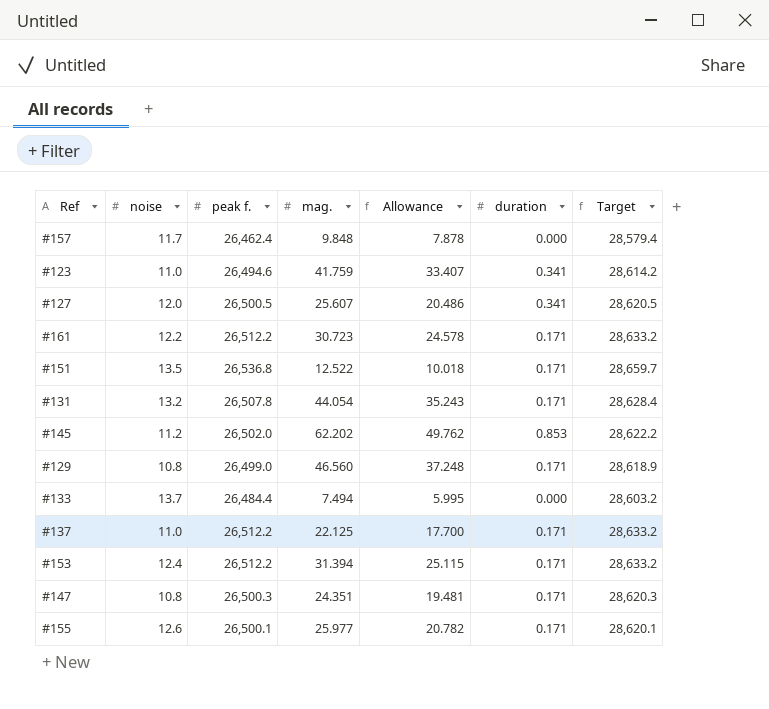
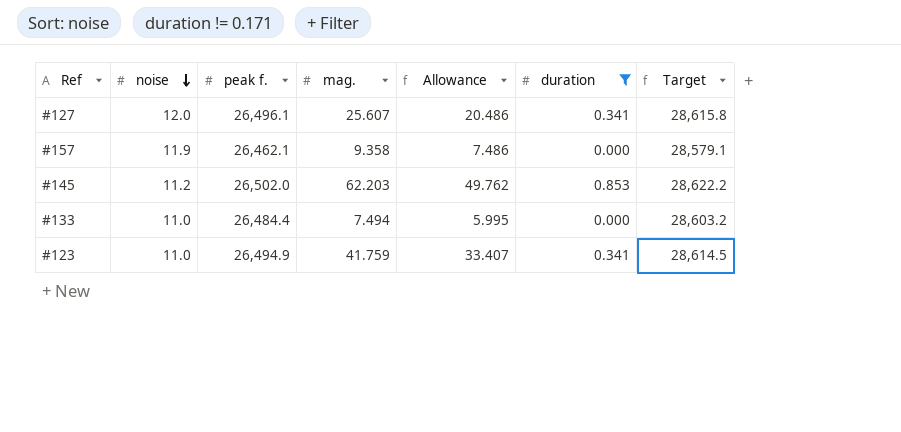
filter: none -> duration != 0.171
row order: none -> noise descending
#127 | peak f.: 26,500.5 -> 26,496.1
#127 | Target: 28,620.5 -> 28,615.8
#157 | noise: 11.7 -> 11.9
#157 | peak f.: 26,462.4 -> 26,462.1
#157 | mag.: 9.848 -> 9.358
#157 | Allowance: 7.878 -> 7.486
#157 | Target: 28,579.4 -> 28,579.1
#145 | mag.: 62.202 -> 62.203
#133 | noise: 13.7 -> 11.0
#123 | peak f.: 26,494.6 -> 26,494.9
#123 | Target: 28,614.2 -> 28,614.5

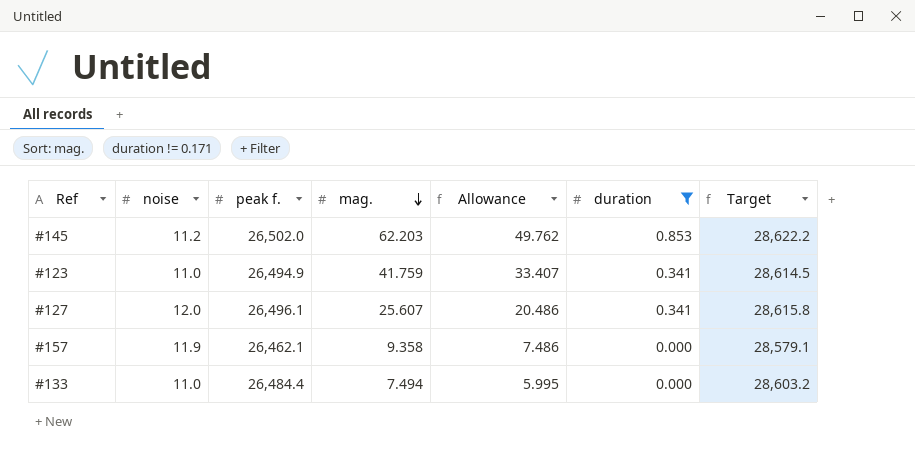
row order: noise descending -> mag. descending

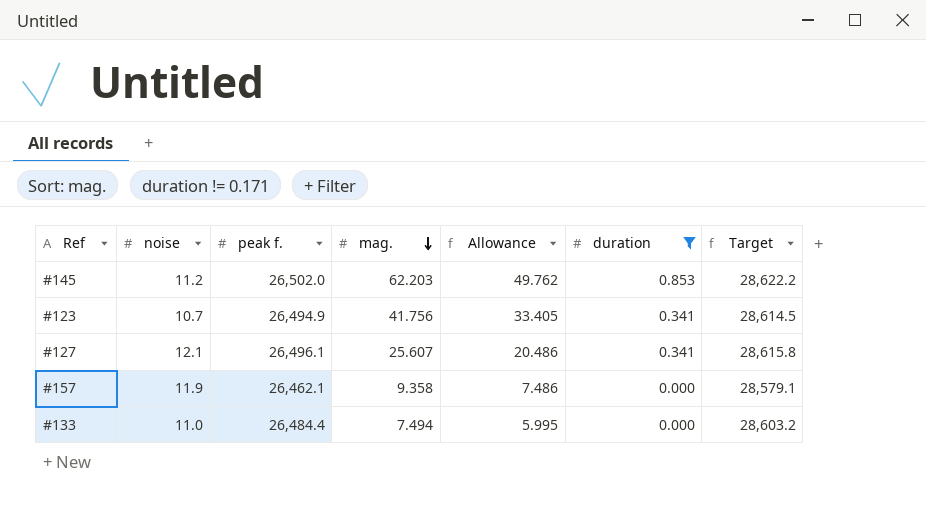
#123 | noise: 11.0 -> 10.7
#123 | mag.: 41.759 -> 41.756
#123 | Allowance: 33.407 -> 33.405
#127 | noise: 12.0 -> 12.1

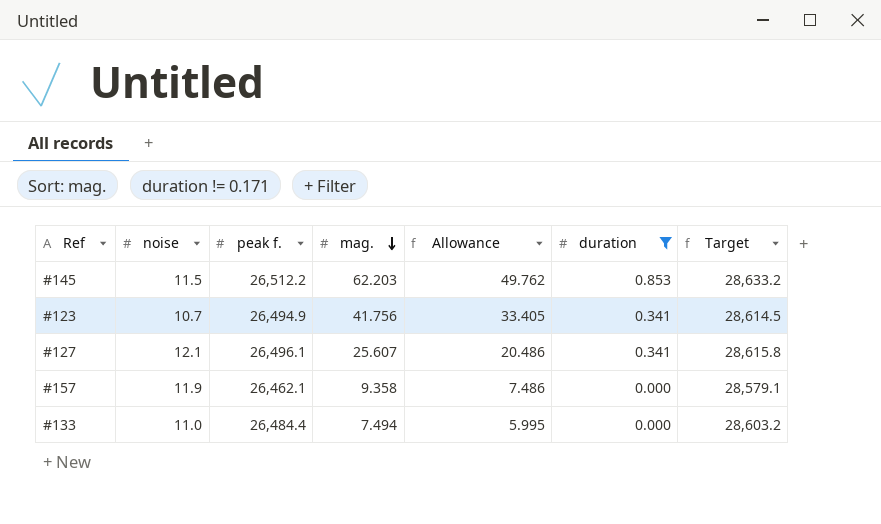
#145 | noise: 11.2 -> 11.5
#145 | peak f.: 26,502.0 -> 26,512.2
#145 | Target: 28,622.2 -> 28,633.2

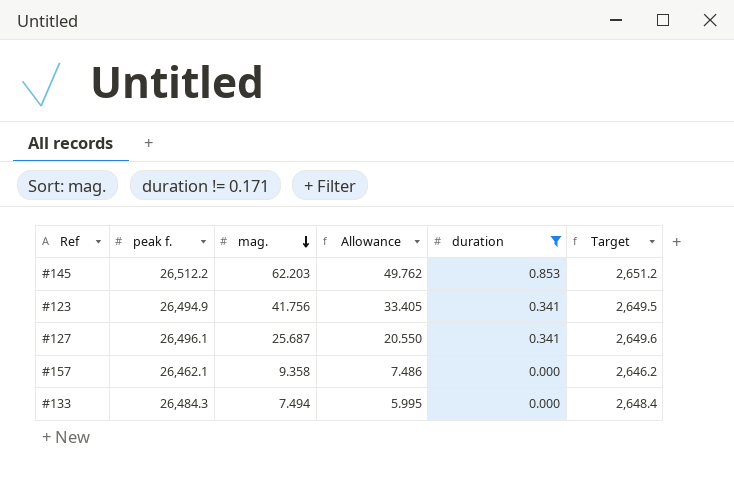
column noise | position: 2 -> none
column Target | formula: [peak f.] * 1.08 -> [peak f.] * 0.1
#127 | mag.: 25.607 -> 25.687
#127 | Allowance: 20.486 -> 20.550
#133 | peak f.: 26,484.4 -> 26,484.3

